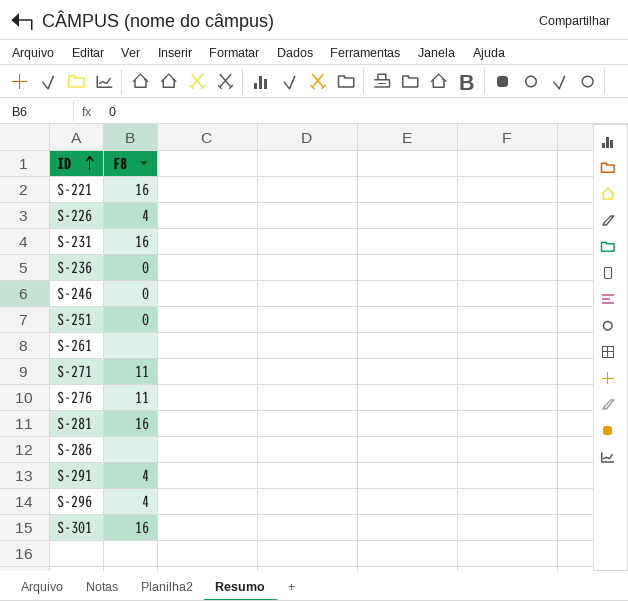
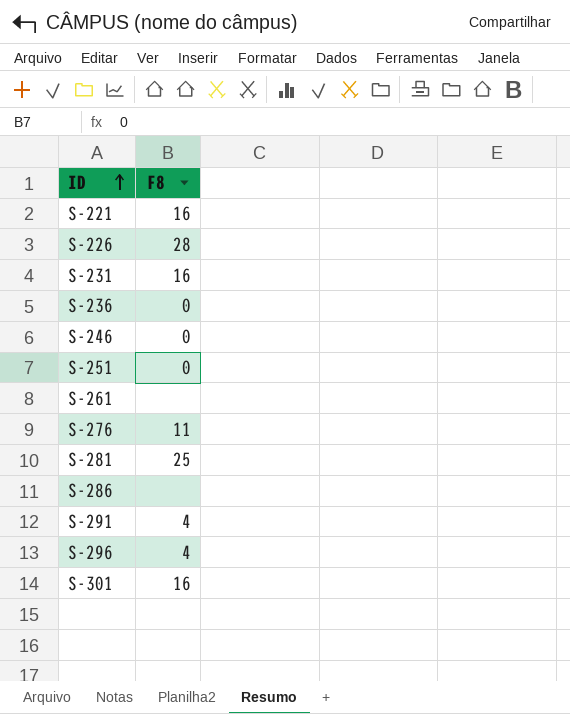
row S-271: 11 -> none
S-226 | F8: 4 -> 28
S-281 | F8: 16 -> 25

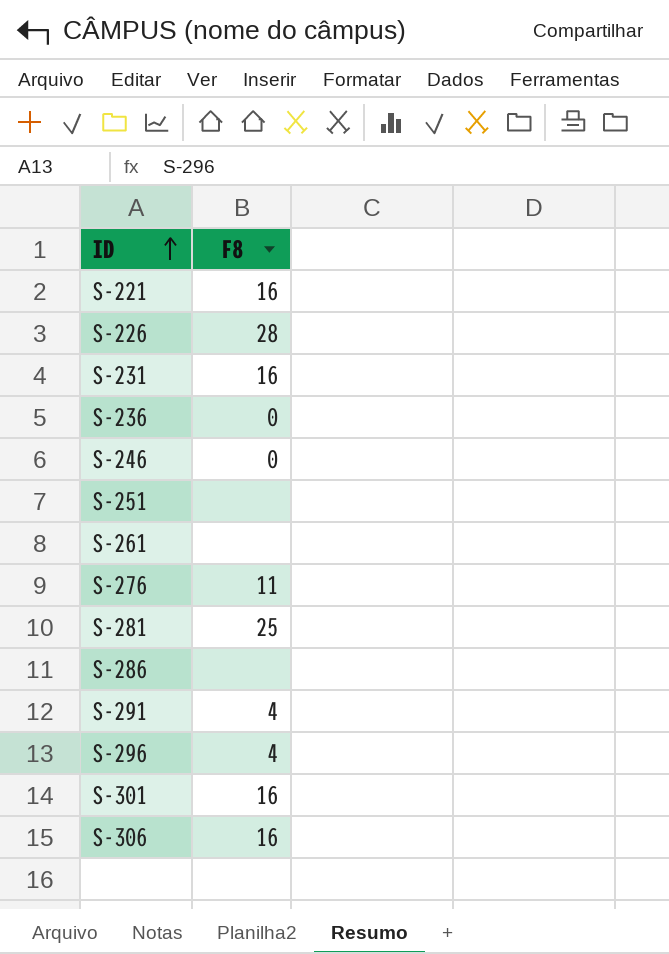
S-251 | F8: 0 -> none
row S-306: none -> 16

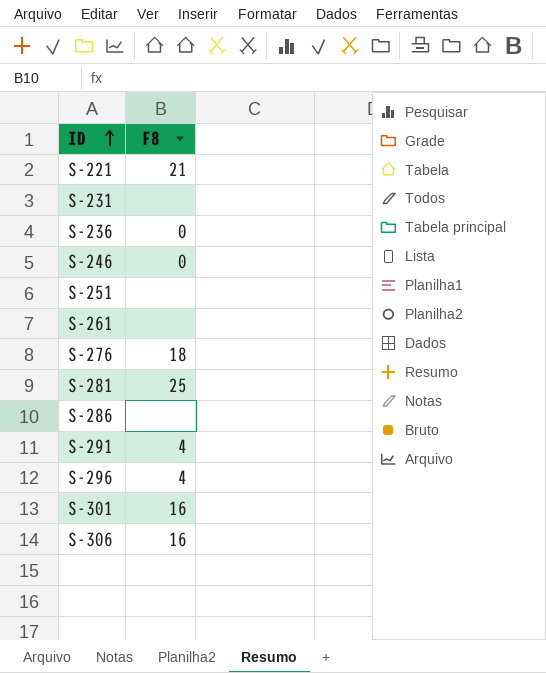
row S-226: 28 -> none
S-221 | F8: 16 -> 21
S-231 | F8: 16 -> none
S-276 | F8: 11 -> 18

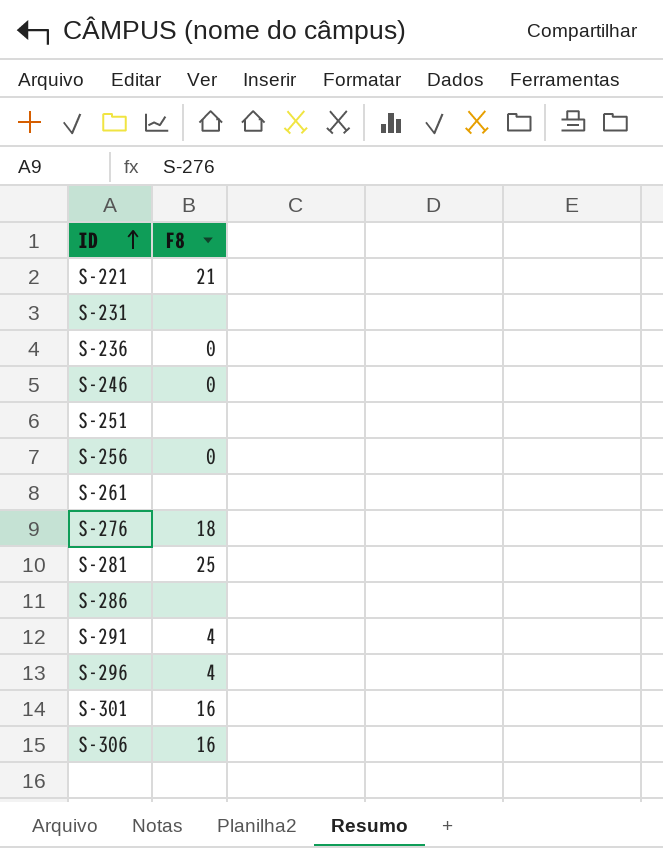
row S-256: none -> 0

